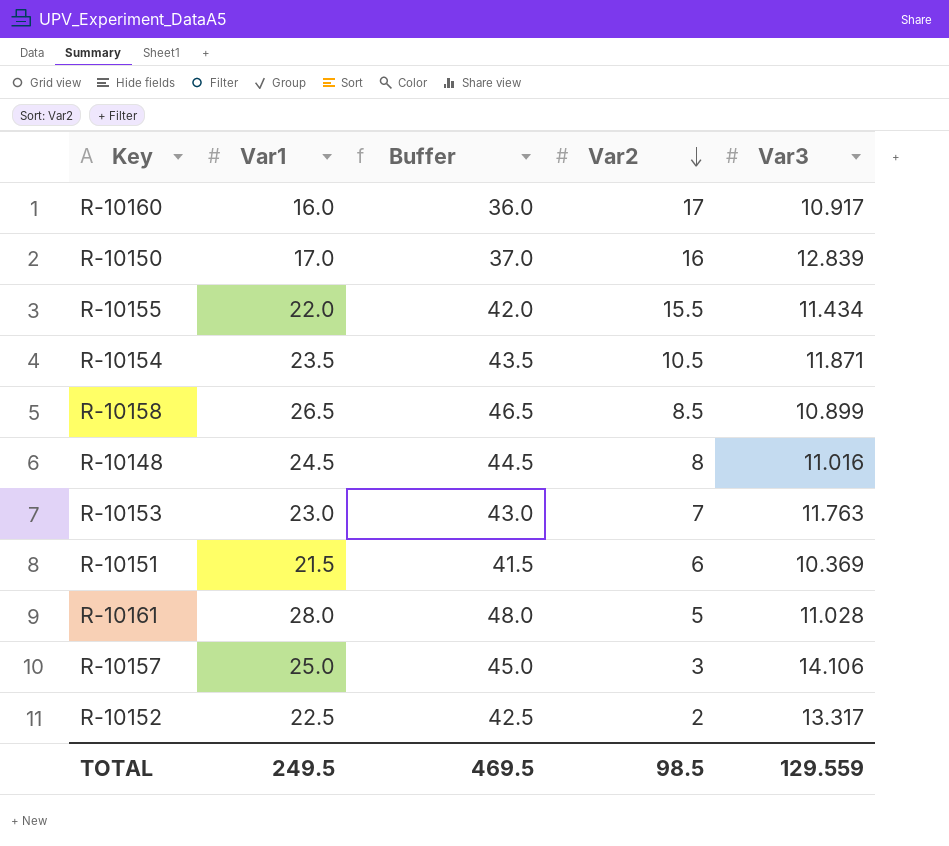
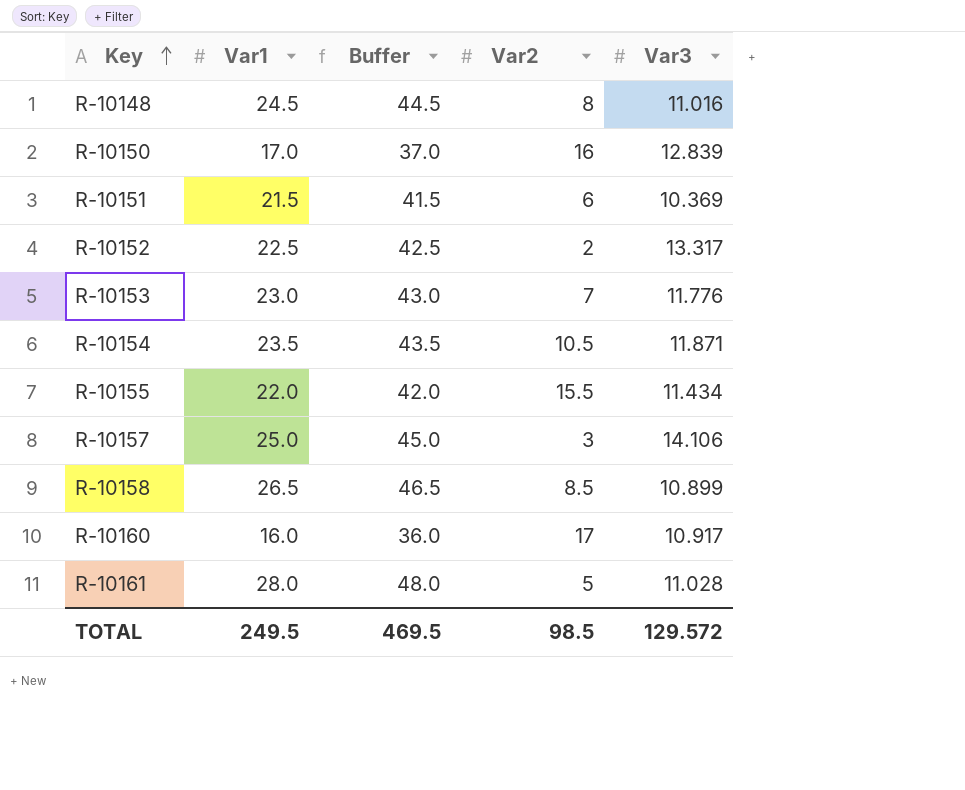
row order: Var2 descending -> Key ascending
R-10153 | Var3: 11.763 -> 11.776
TOTAL | Var3: 129.559 -> 129.572

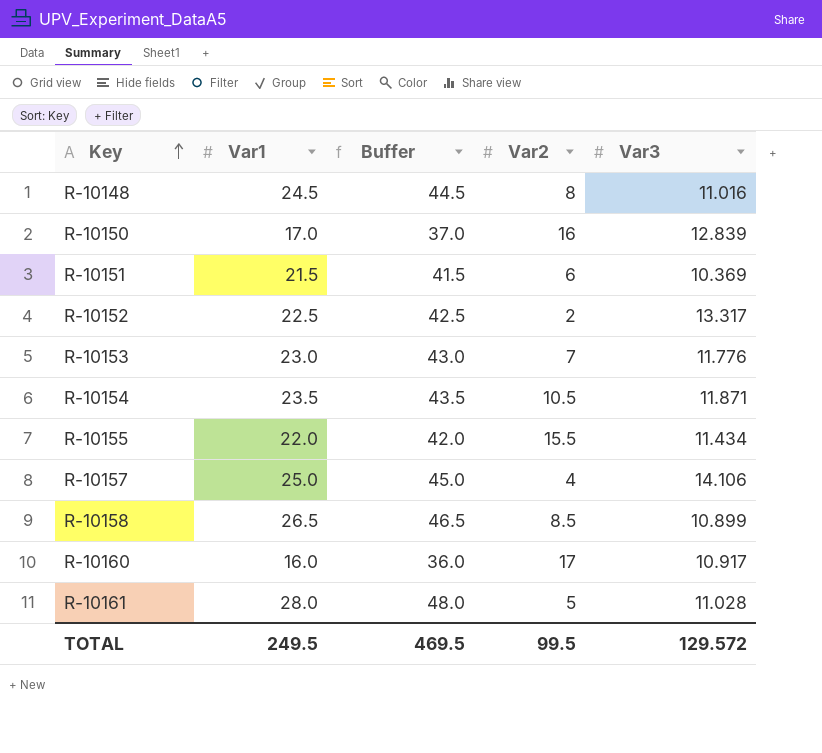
R-10157 | Var2: 3 -> 4
TOTAL | Var2: 98.5 -> 99.5

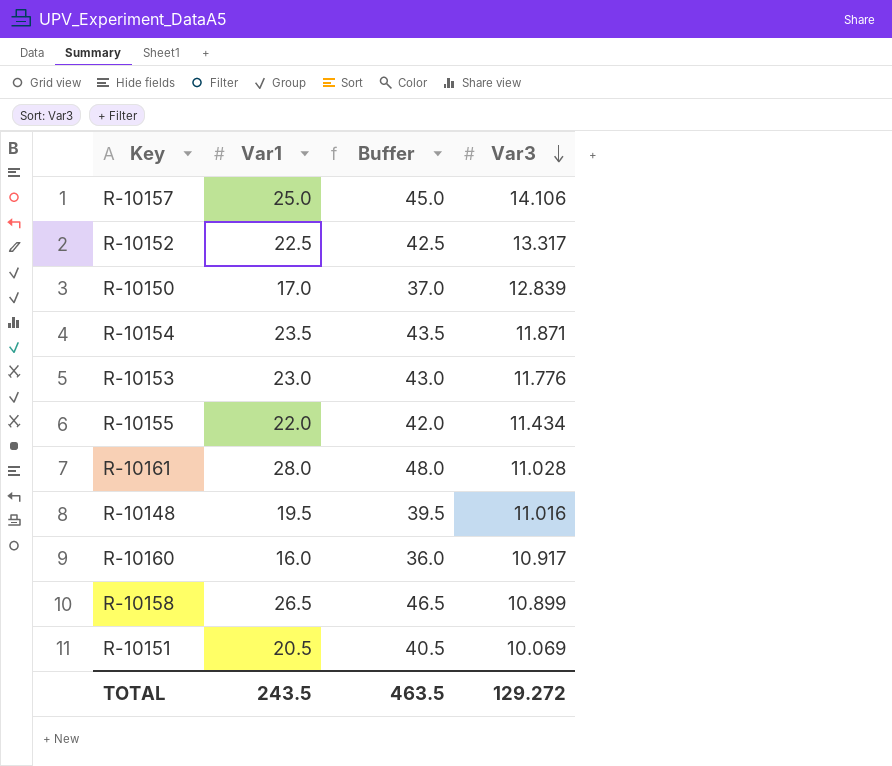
row order: Key ascending -> Var3 descending
column Var2 | position: 4 -> none
R-10148 | Var1: 24.5 -> 19.5
R-10148 | Buffer: 44.5 -> 39.5
R-10151 | Var1: 21.5 -> 20.5
R-10151 | Buffer: 41.5 -> 40.5
R-10151 | Var3: 10.369 -> 10.069
TOTAL | Var1: 249.5 -> 243.5
TOTAL | Buffer: 469.5 -> 463.5
TOTAL | Var3: 129.572 -> 129.272

